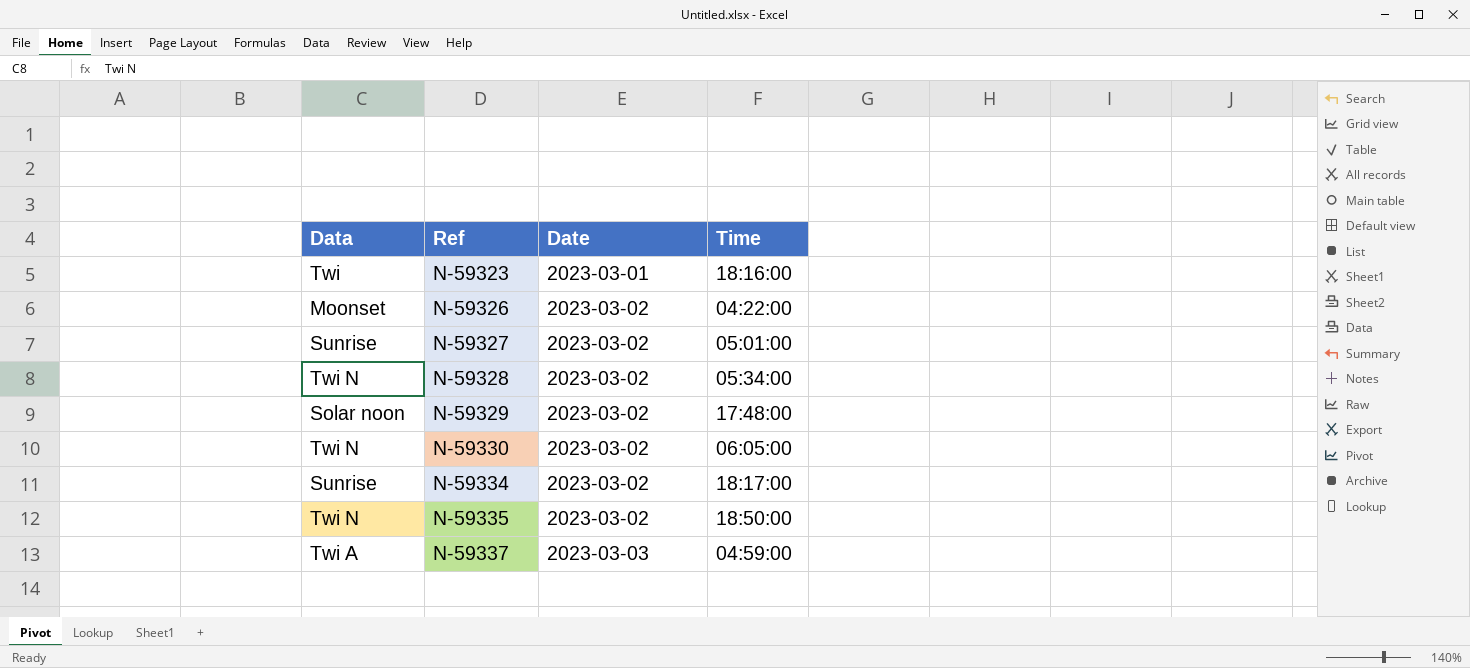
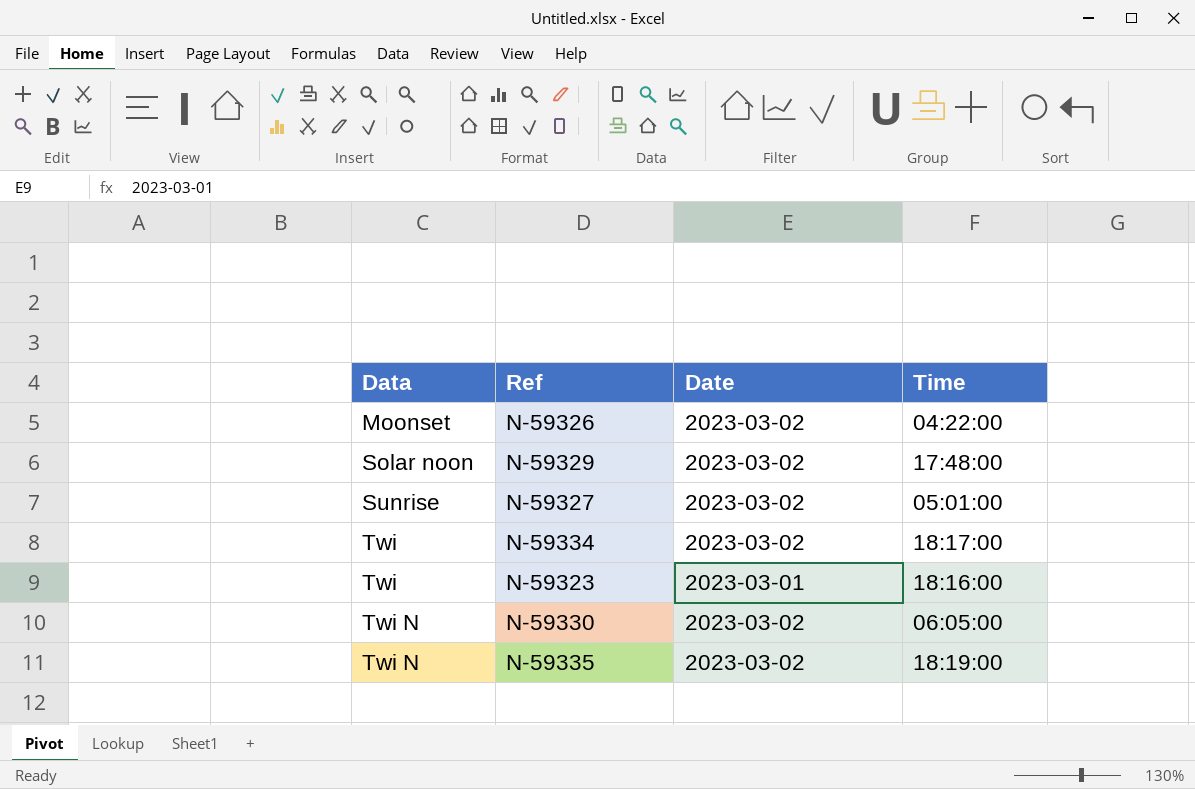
row order: Ref ascending -> Data ascending
row N-59328: Twi N | 2023-03-02 | 05:34:00 -> none
row N-59337: Twi A | 2023-03-03 | 04:59:00 -> none
N-59334 | Data: Sunrise -> Twi
N-59335 | Time: 18:50:00 -> 18:19:00

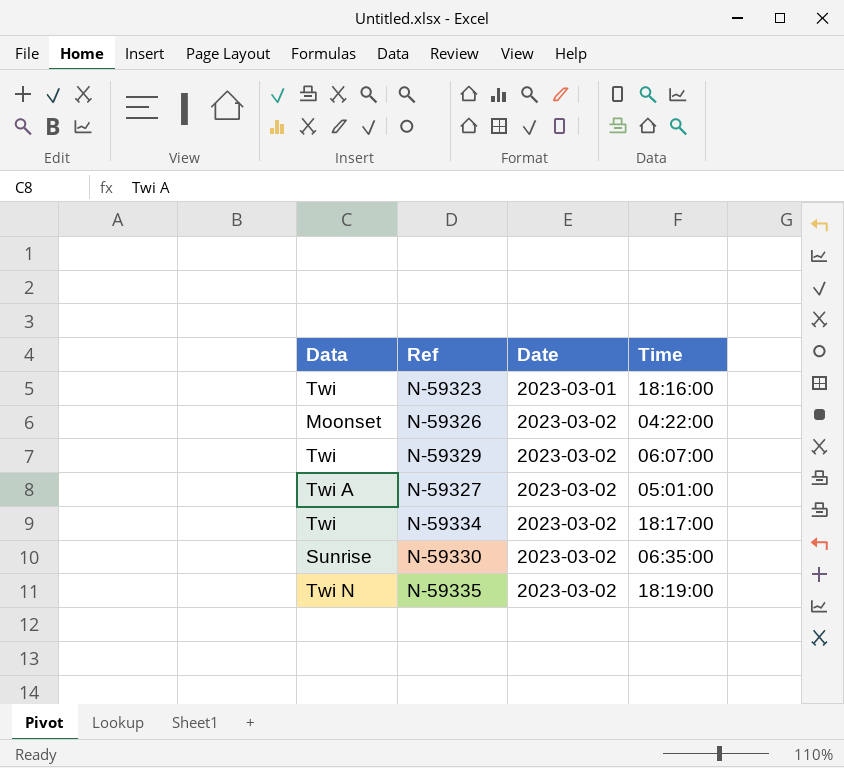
row order: Data ascending -> Date ascending
N-59329 | Data: Solar noon -> Twi
N-59329 | Time: 17:48:00 -> 06:07:00
N-59327 | Data: Sunrise -> Twi A
N-59330 | Data: Twi N -> Sunrise
N-59330 | Time: 06:05:00 -> 06:35:00

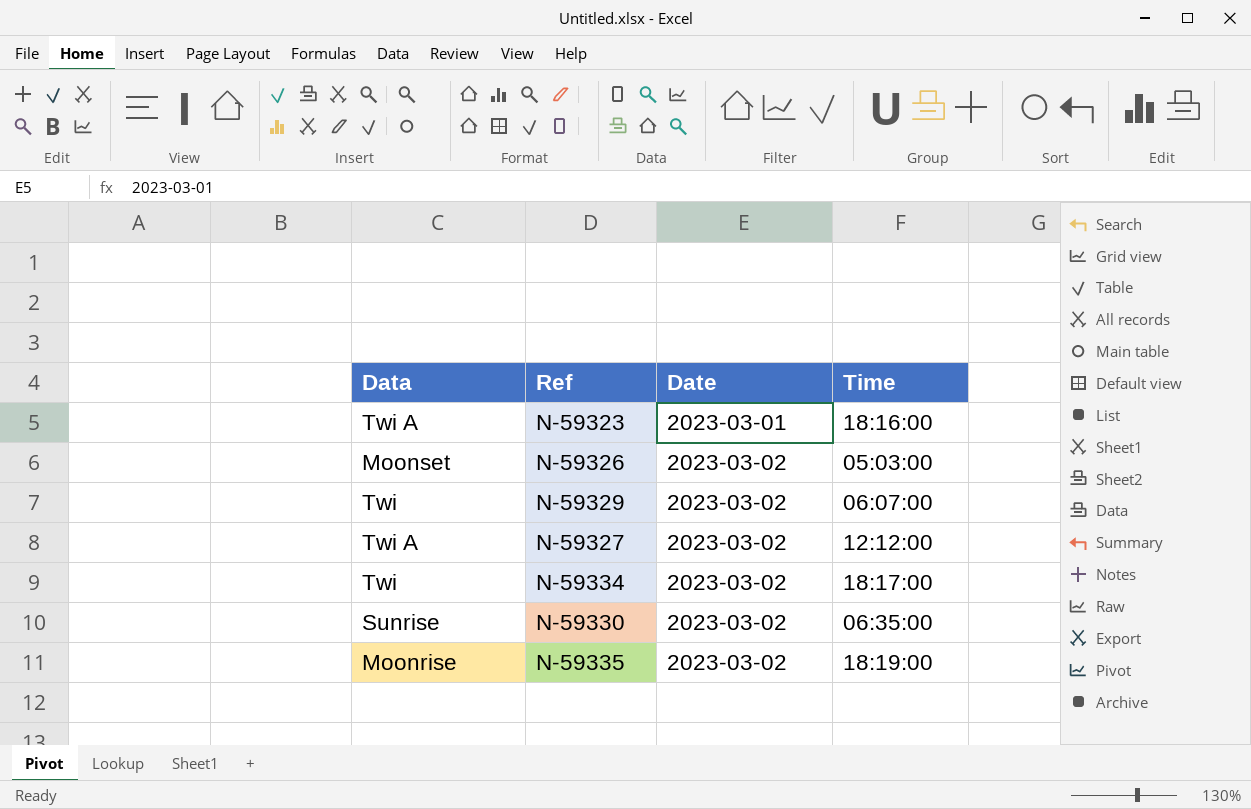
N-59323 | Data: Twi -> Twi A
N-59326 | Time: 04:22:00 -> 05:03:00
N-59327 | Time: 05:01:00 -> 12:12:00
N-59335 | Data: Twi N -> Moonrise

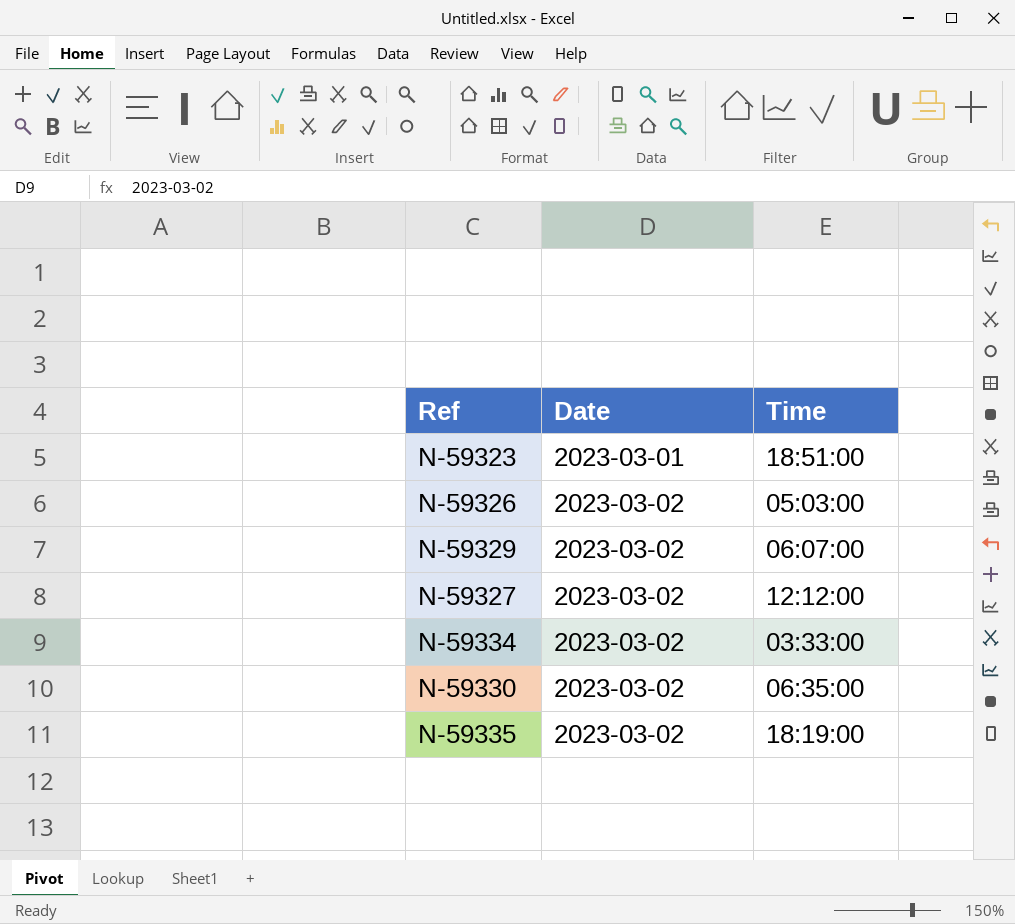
column Data | position: 1 -> none
N-59323 | Time: 18:16:00 -> 18:51:00
N-59334 | Time: 18:17:00 -> 03:33:00

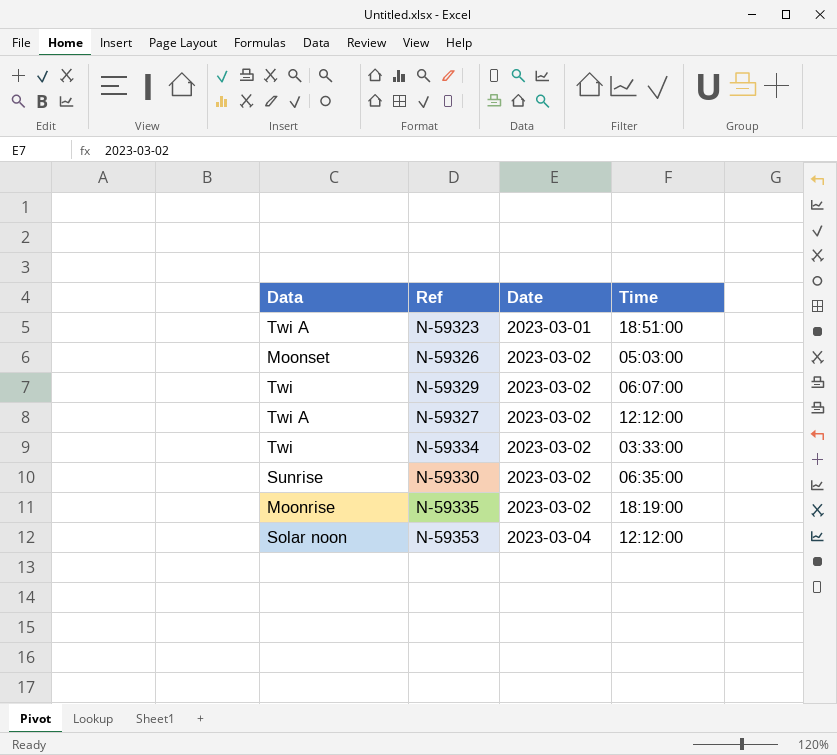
column Data | position: none -> 1
row N-59353: none -> Solar noon | 2023-03-04 | 12:12:00

